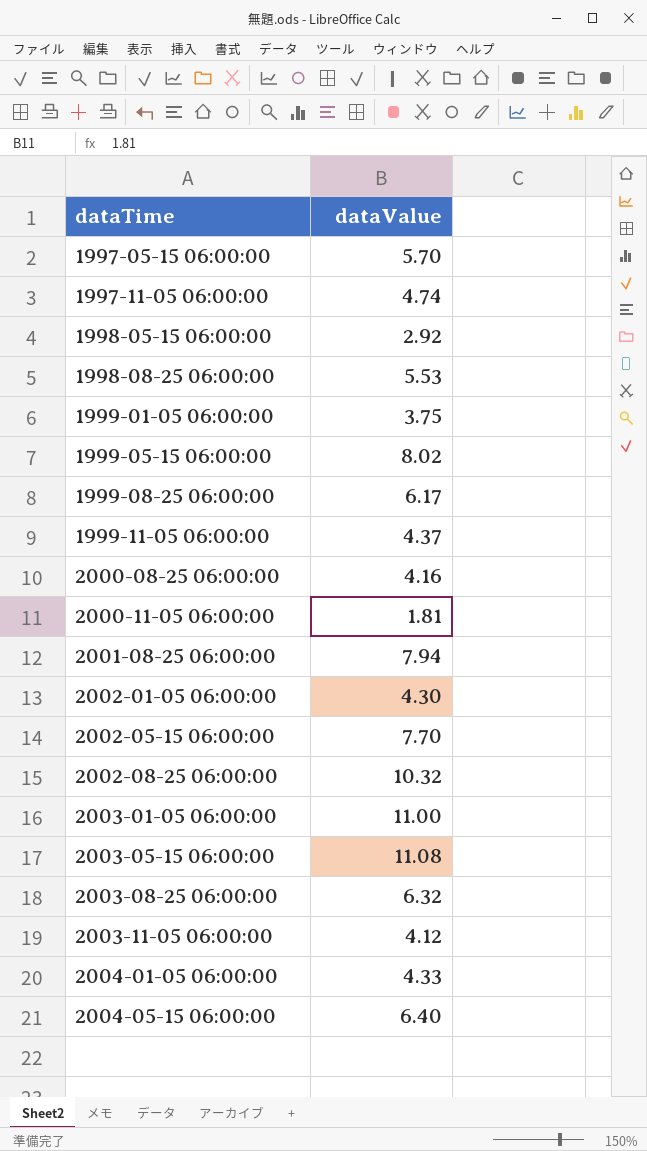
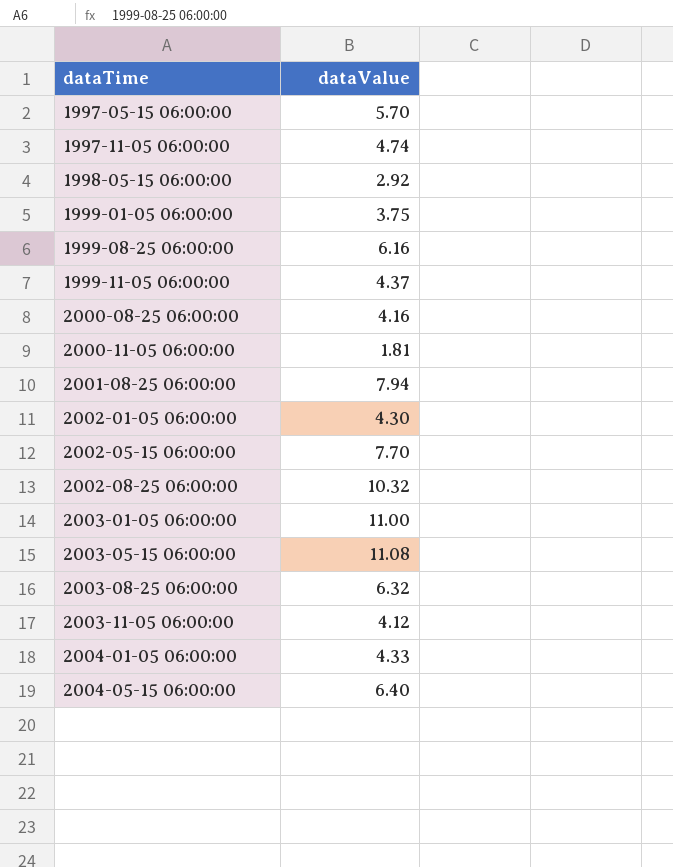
row 1998-08-25 06:00:00: 5.53 -> none
row 1999-05-15 06:00:00: 8.02 -> none
1999-08-25 06:00:00 | dataValue: 6.17 -> 6.16

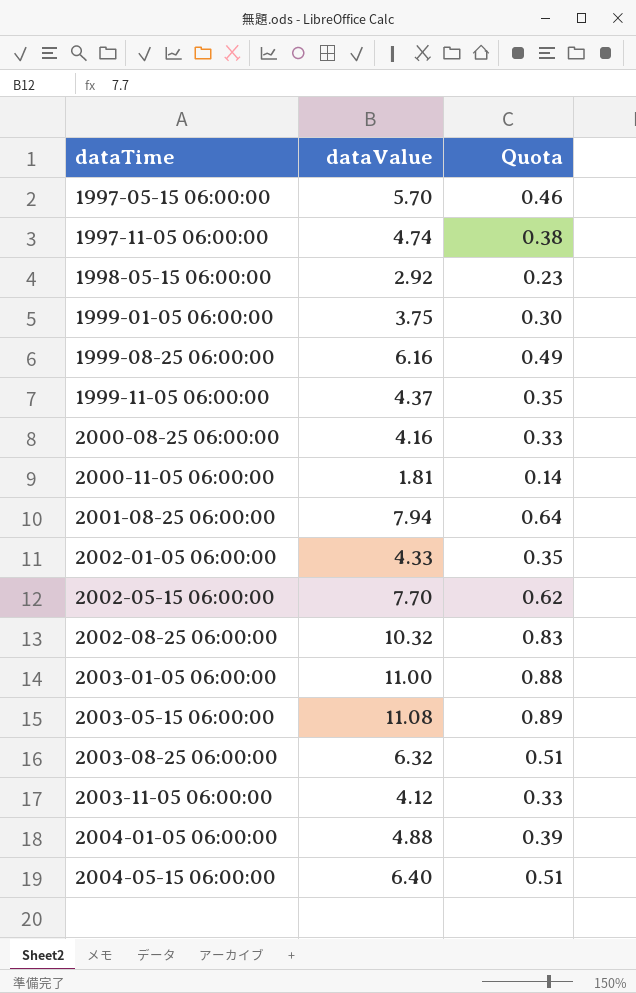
column Quota | formula: none -> [dataValue] * 0.08
2002-01-05 06:00:00 | dataValue: 4.30 -> 4.33
2004-01-05 06:00:00 | dataValue: 4.33 -> 4.88

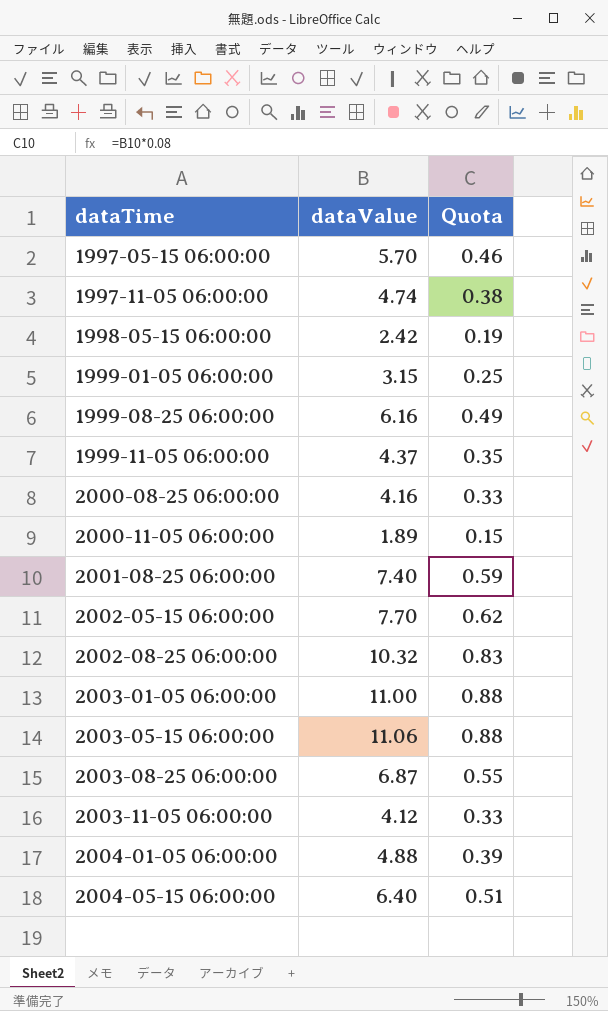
row 2002-01-05 06:00:00: 4.33 | 0.35 -> none
1998-05-15 06:00:00 | dataValue: 2.92 -> 2.42
1998-05-15 06:00:00 | Quota: 0.23 -> 0.19
1999-01-05 06:00:00 | dataValue: 3.75 -> 3.15
1999-01-05 06:00:00 | Quota: 0.30 -> 0.25
2000-11-05 06:00:00 | dataValue: 1.81 -> 1.89
2000-11-05 06:00:00 | Quota: 0.14 -> 0.15
2001-08-25 06:00:00 | dataValue: 7.94 -> 7.40
2001-08-25 06:00:00 | Quota: 0.64 -> 0.59
2003-05-15 06:00:00 | dataValue: 11.08 -> 11.06
2003-05-15 06:00:00 | Quota: 0.89 -> 0.88
2003-08-25 06:00:00 | dataValue: 6.32 -> 6.87
2003-08-25 06:00:00 | Quota: 0.51 -> 0.55

